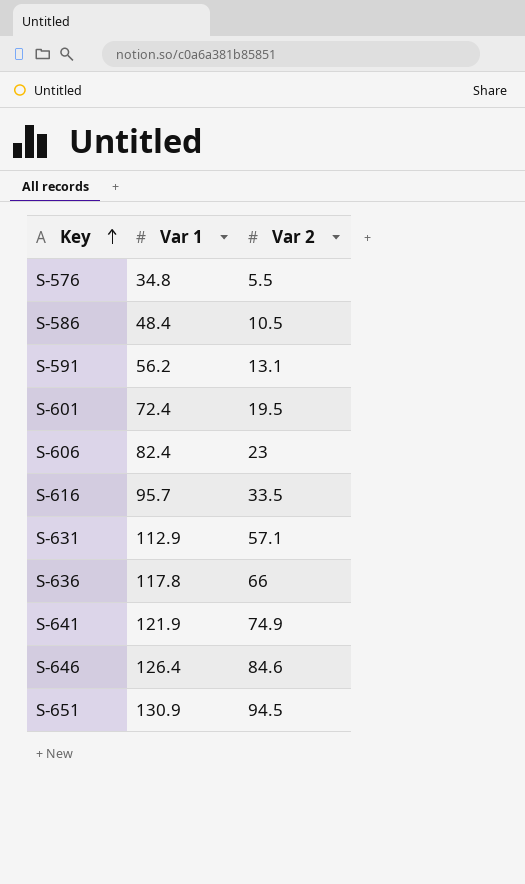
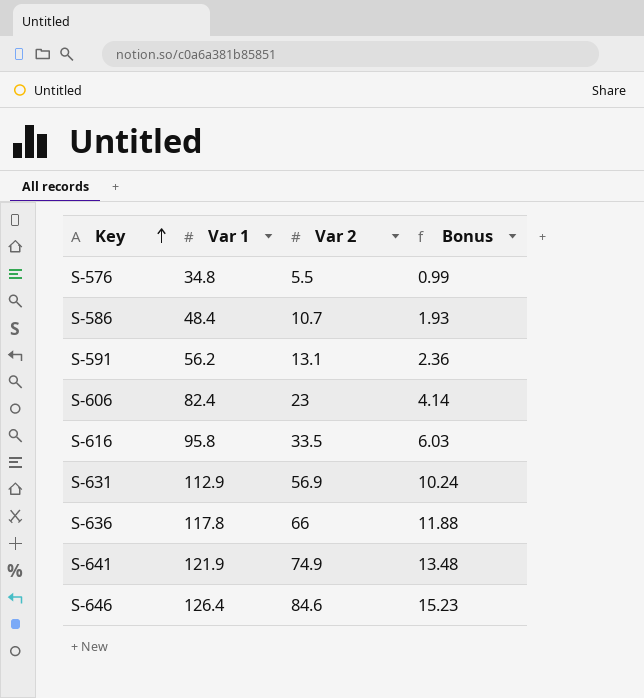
column Bonus | formula: none -> [Var 2] * 0.18
row S-601: 72.4 | 19.5 -> none
row S-651: 130.9 | 94.5 -> none
S-586 | Var 2: 10.5 -> 10.7
S-616 | Var 1: 95.7 -> 95.8
S-631 | Var 2: 57.1 -> 56.9

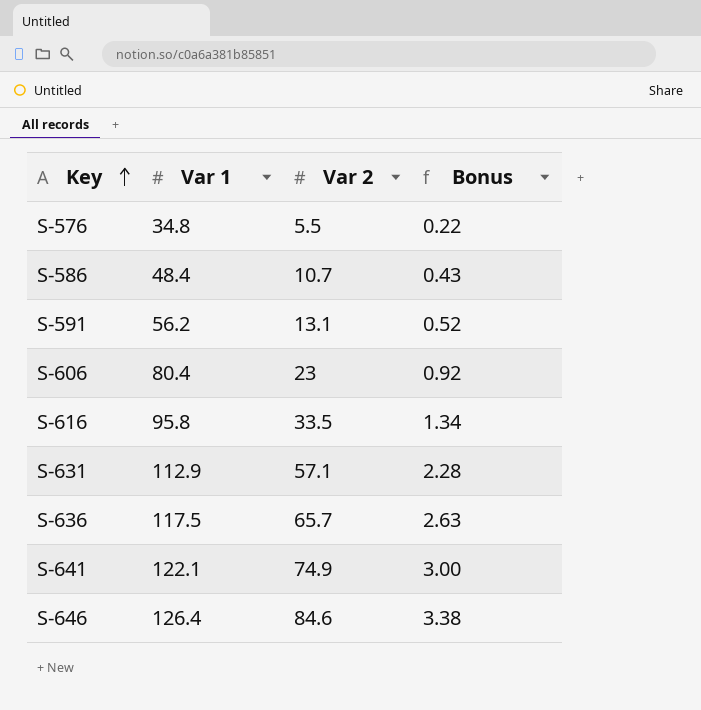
column Bonus | formula: [Var 2] * 0.18 -> [Var 2] * 0.04
S-606 | Var 1: 82.4 -> 80.4
S-631 | Var 2: 56.9 -> 57.1
S-636 | Var 1: 117.8 -> 117.5
S-636 | Var 2: 66 -> 65.7
S-641 | Var 1: 121.9 -> 122.1

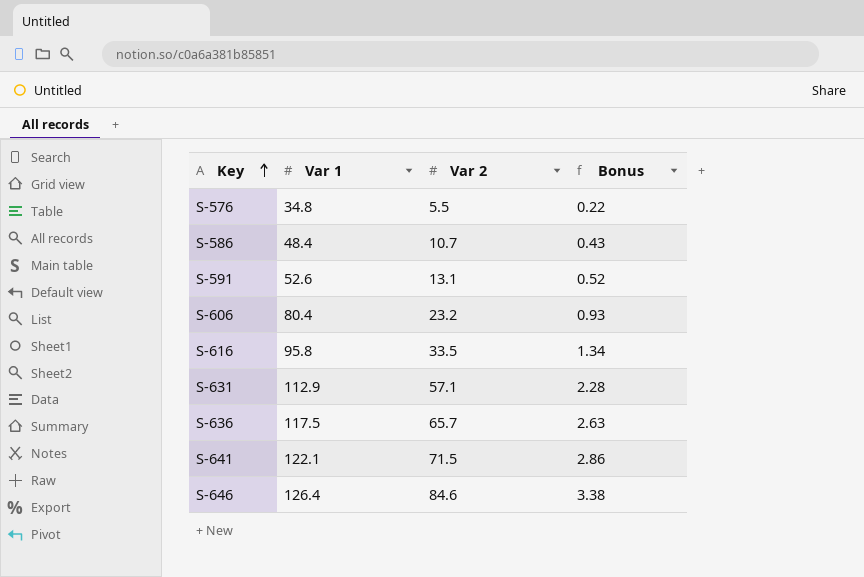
S-591 | Var 1: 56.2 -> 52.6
S-606 | Var 2: 23 -> 23.2
S-606 | Bonus: 0.92 -> 0.93
S-641 | Var 2: 74.9 -> 71.5
S-641 | Bonus: 3.00 -> 2.86

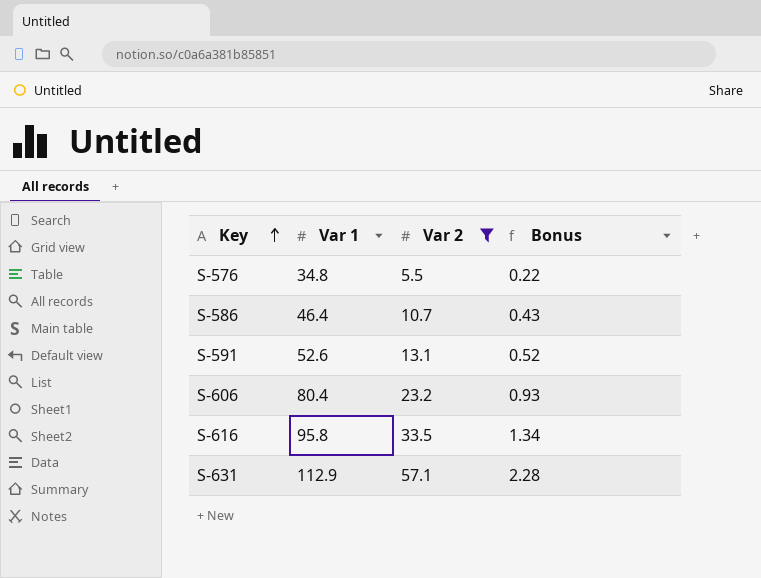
filter: none -> Var 2 <= 57.1
S-586 | Var 1: 48.4 -> 46.4

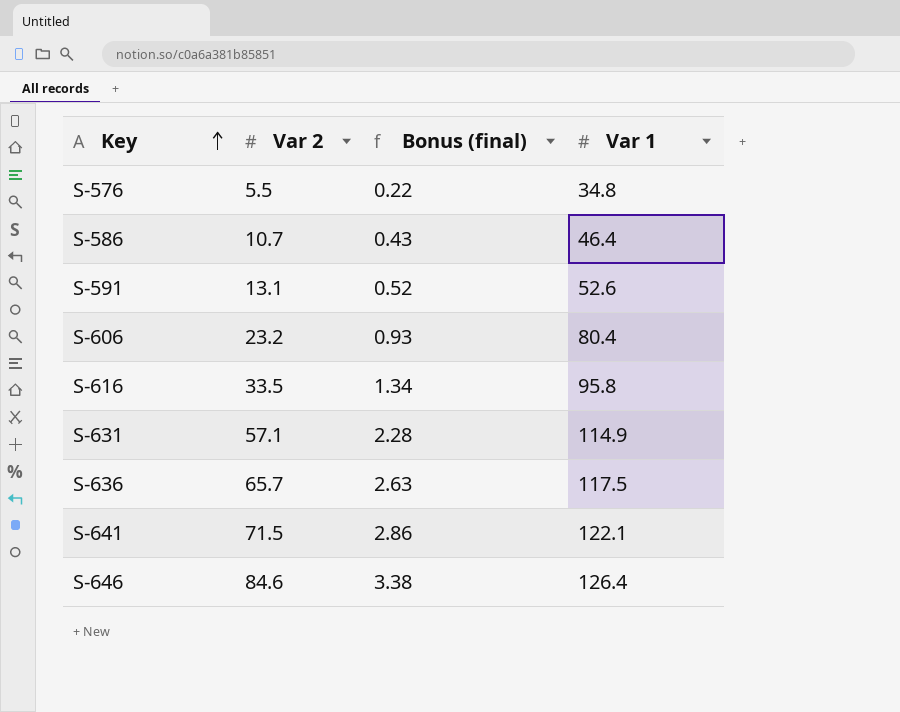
filter: Var 2 <= 57.1 -> none
column name: Bonus -> Bonus (final)
column Var 1 | position: 2 -> 4
S-631 | Var 1: 112.9 -> 114.9

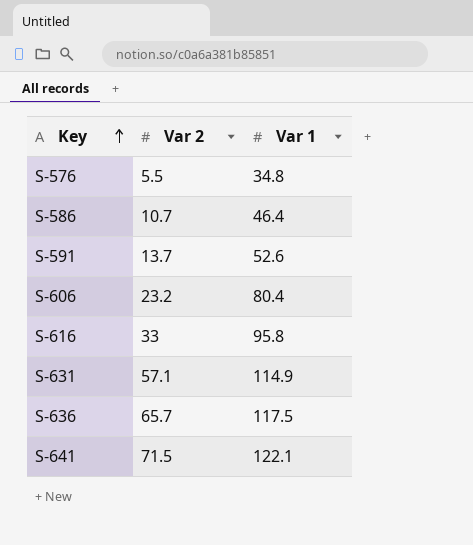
column Bonus (final) | formula: [Var 2] * 0.04 -> none
row S-646: 84.6 | 3.38 | 126.4 -> none
S-591 | Var 2: 13.1 -> 13.7
S-616 | Var 2: 33.5 -> 33

